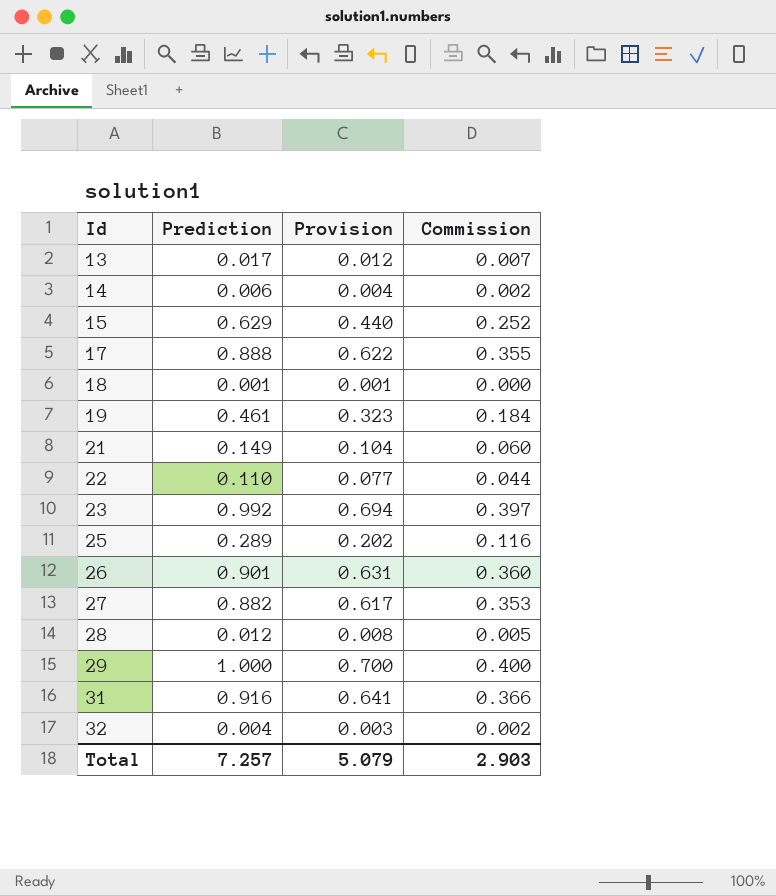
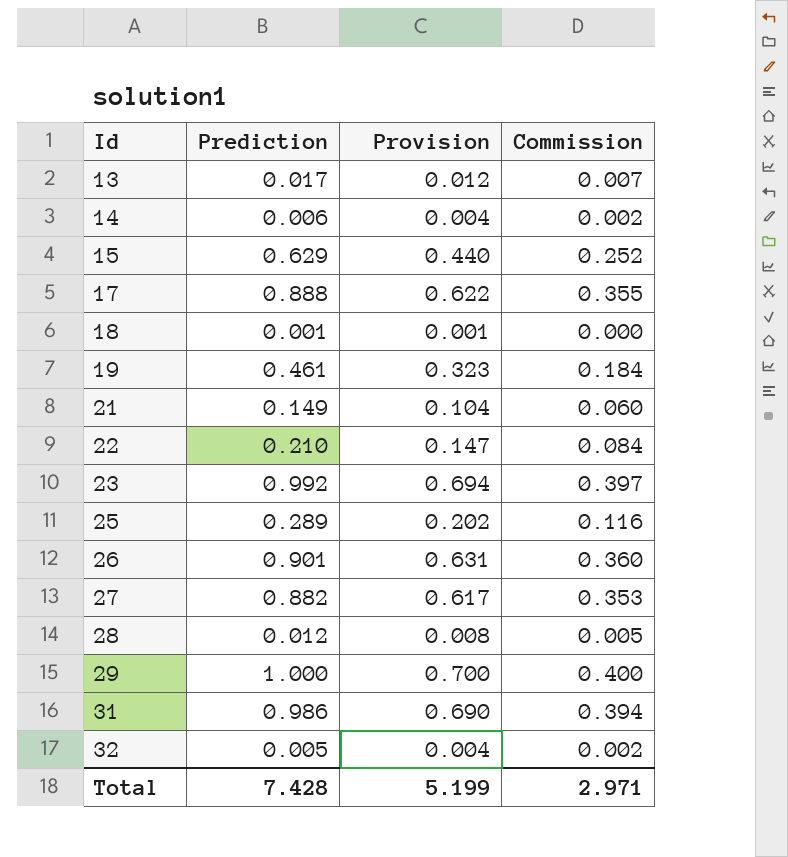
22 | Prediction: 0.110 -> 0.210
22 | Provision: 0.077 -> 0.147
22 | Commission: 0.044 -> 0.084
31 | Prediction: 0.916 -> 0.986
31 | Provision: 0.641 -> 0.690
31 | Commission: 0.366 -> 0.394
32 | Prediction: 0.004 -> 0.005
32 | Provision: 0.003 -> 0.004
Total | Prediction: 7.257 -> 7.428
Total | Provision: 5.079 -> 5.199
Total | Commission: 2.903 -> 2.971

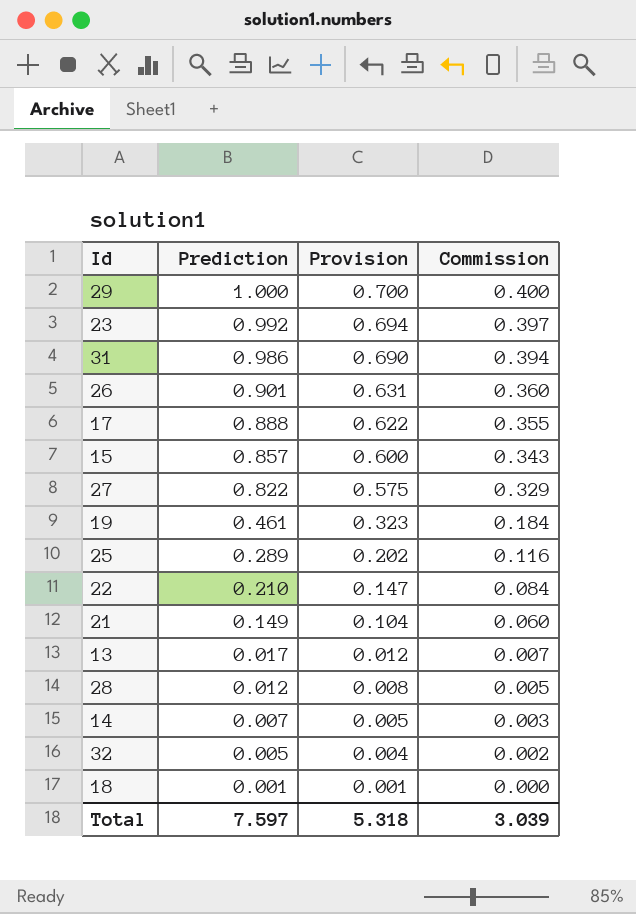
row order: Id ascending -> Prediction descending
15 | Prediction: 0.629 -> 0.857
15 | Provision: 0.440 -> 0.600
15 | Commission: 0.252 -> 0.343
27 | Prediction: 0.882 -> 0.822
27 | Provision: 0.617 -> 0.575
27 | Commission: 0.353 -> 0.329
14 | Prediction: 0.006 -> 0.007
14 | Provision: 0.004 -> 0.005
14 | Commission: 0.002 -> 0.003
Total | Prediction: 7.428 -> 7.597
Total | Provision: 5.199 -> 5.318
Total | Commission: 2.971 -> 3.039

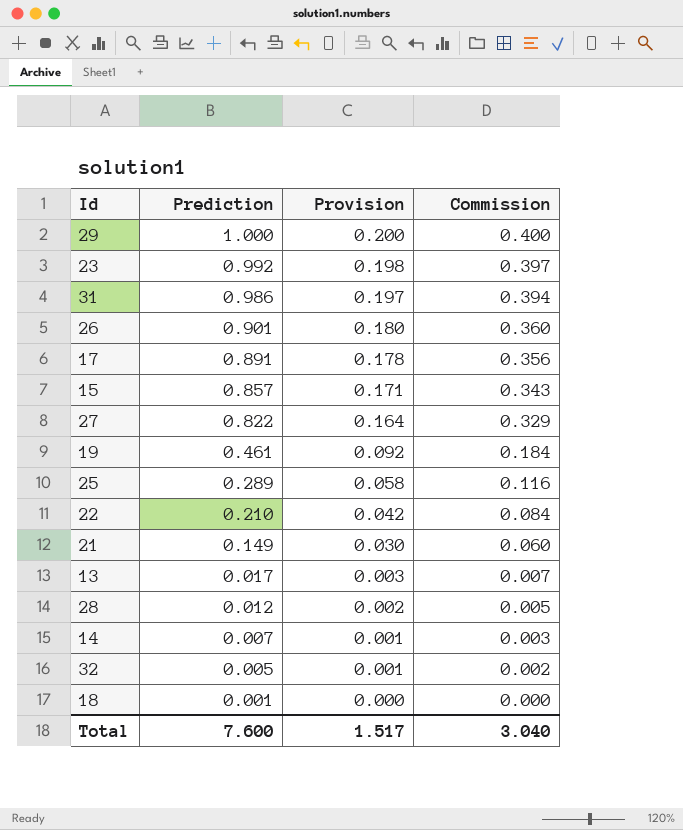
column Provision | formula: [Prediction] * 0.7 -> [Prediction] * 0.2
17 | Prediction: 0.888 -> 0.891
17 | Commission: 0.355 -> 0.356
Total | Prediction: 7.597 -> 7.600
Total | Provision: 5.318 -> 1.517
Total | Commission: 3.039 -> 3.040

